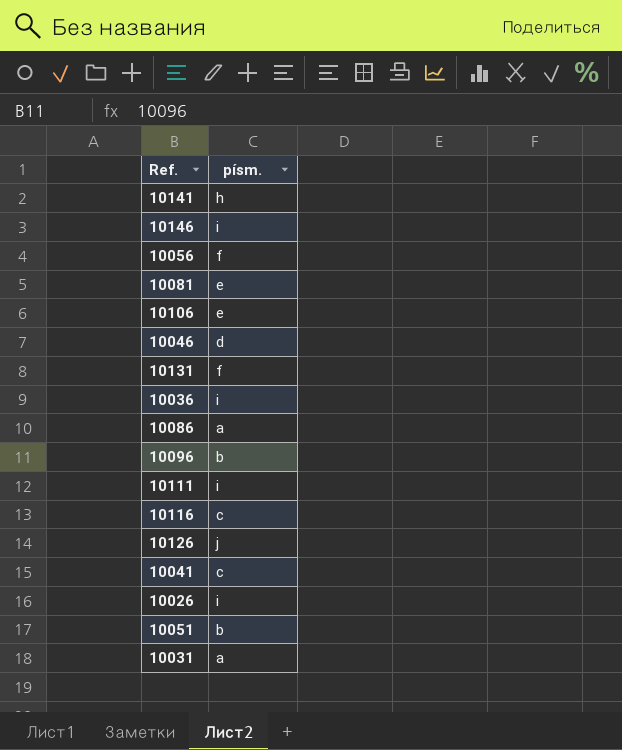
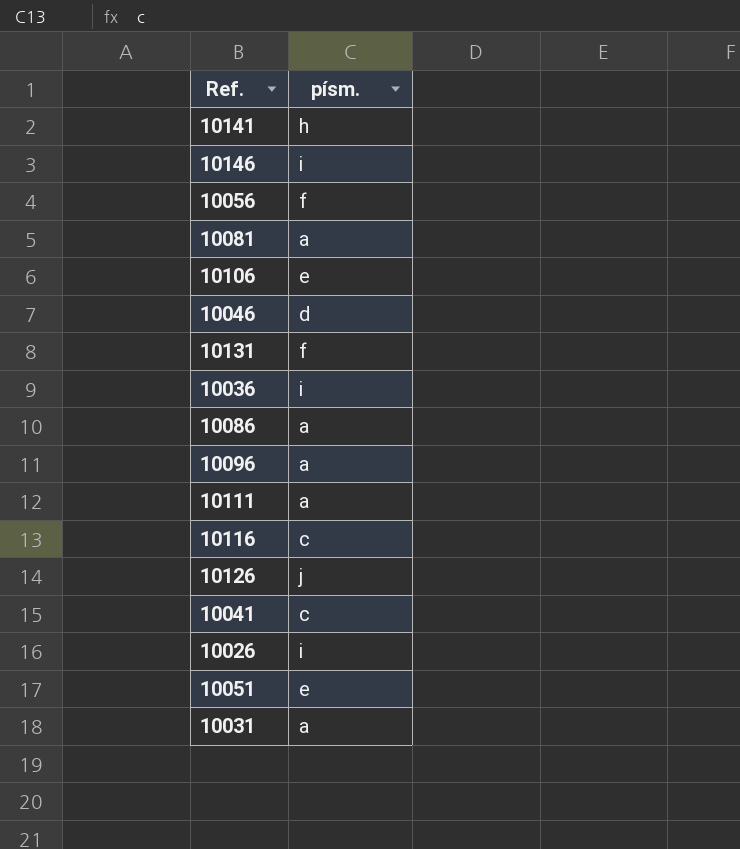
10081 | písm.: e -> a
10096 | písm.: b -> a
10111 | písm.: i -> a
10051 | písm.: b -> e

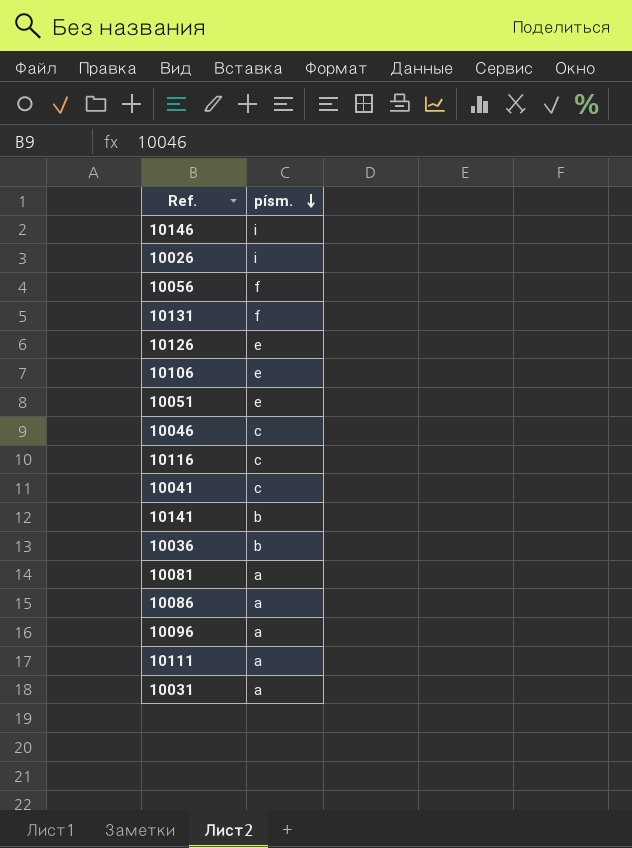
row order: none -> písm. descending
10126 | písm.: j -> e
10046 | písm.: d -> c
10141 | písm.: h -> b
10036 | písm.: i -> b

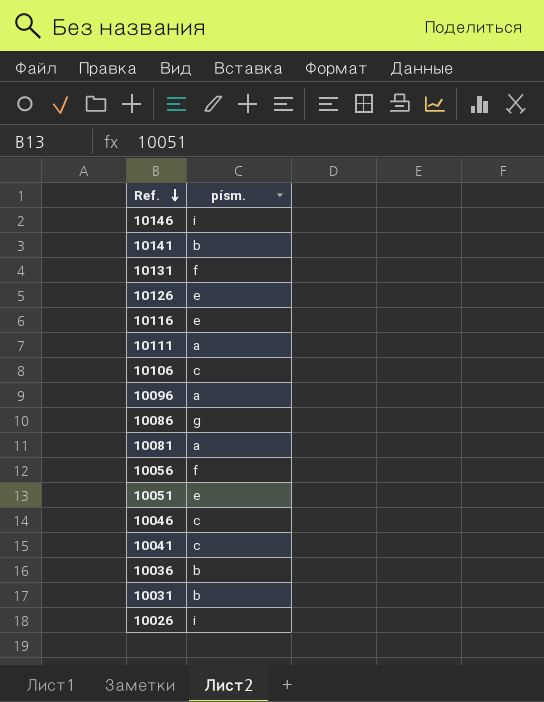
row order: písm. descending -> Ref. descending
10116 | písm.: c -> e
10106 | písm.: e -> c
10086 | písm.: a -> g
10031 | písm.: a -> b

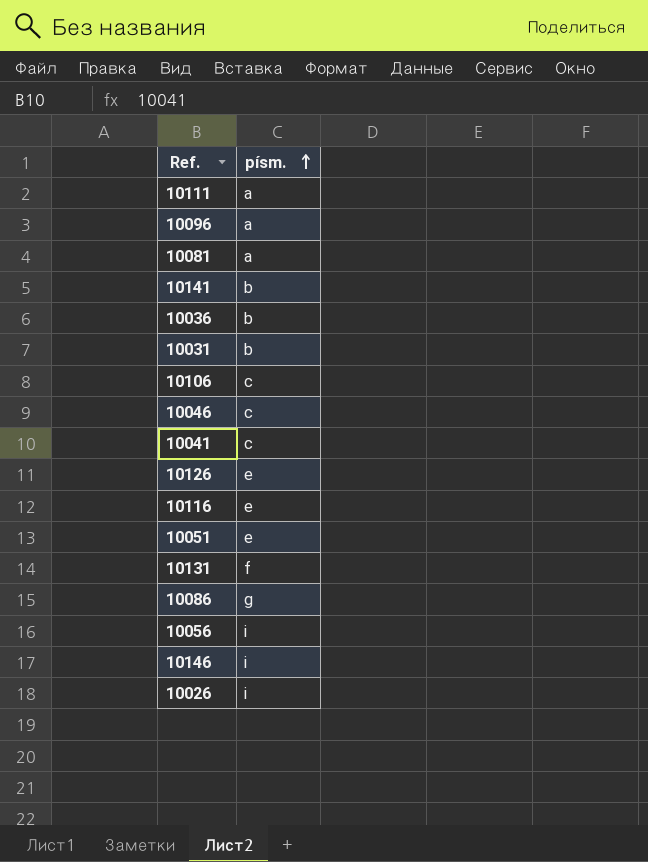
row order: Ref. descending -> písm. ascending
10056 | písm.: f -> i

